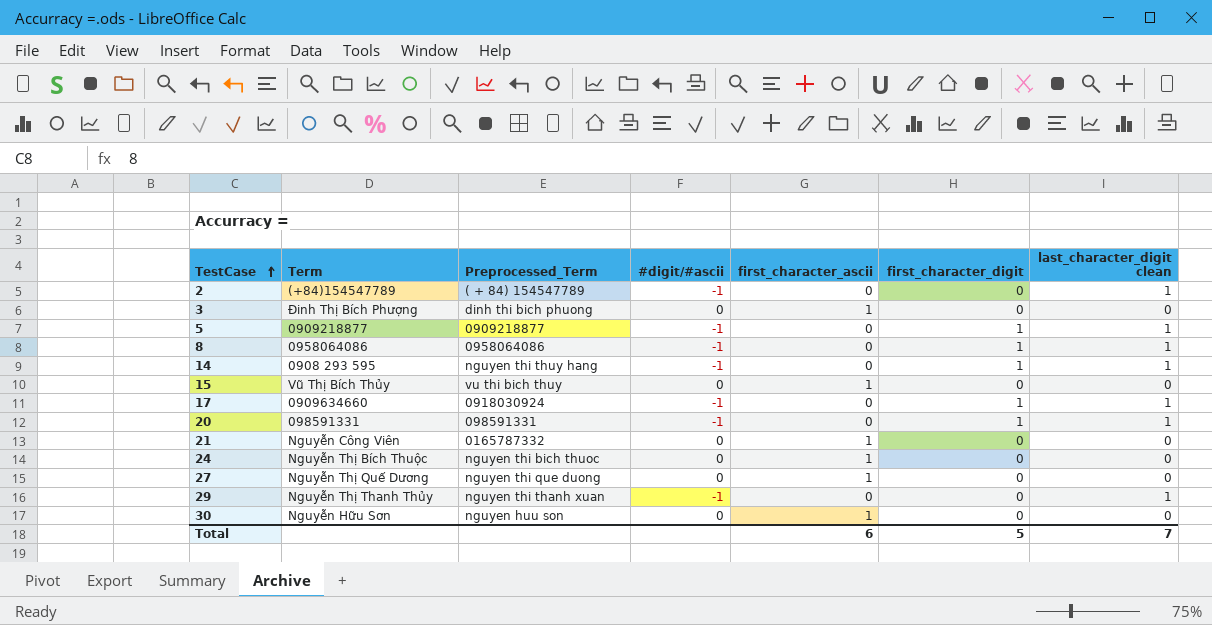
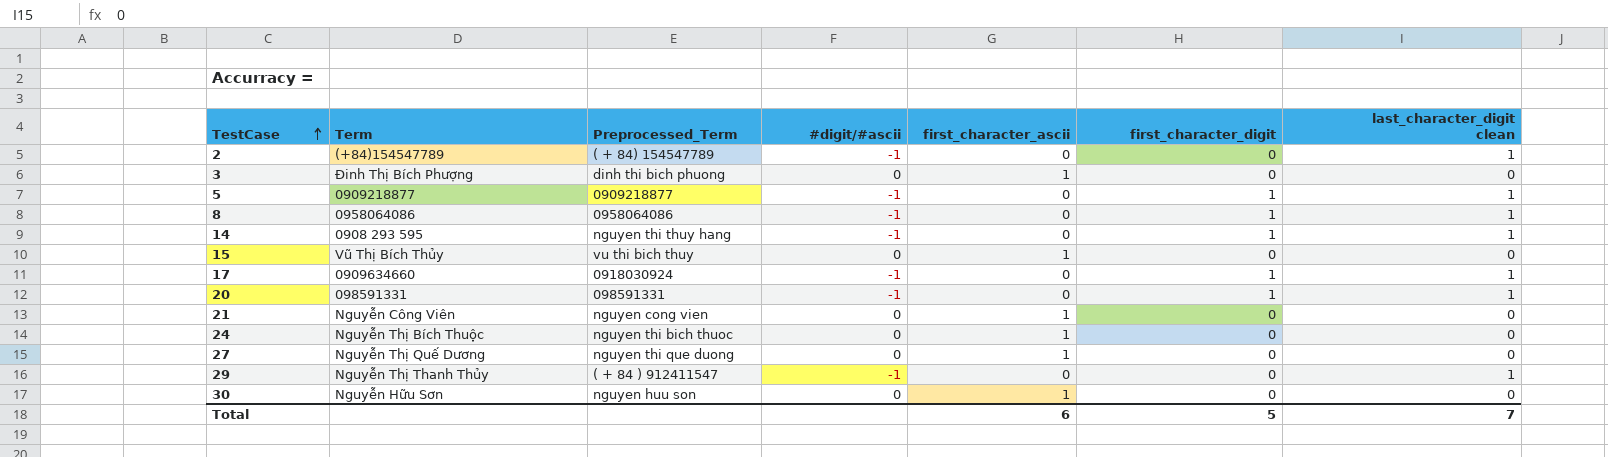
21 | Preprocessed_Term: 0165787332 -> nguyen cong vien
29 | Preprocessed_Term: nguyen thi thanh xuan -> ( + 84 ) 912411547

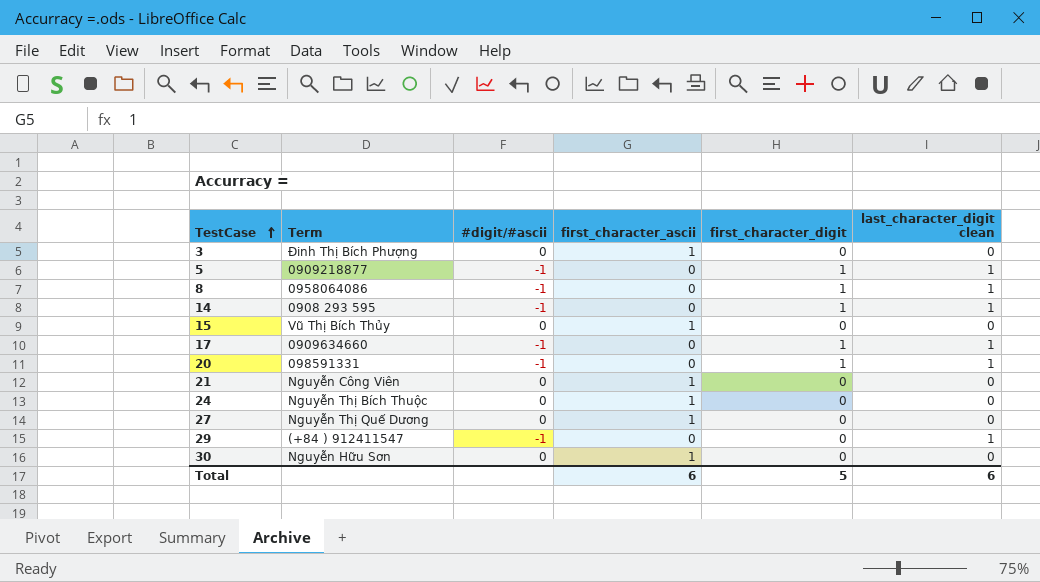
column Preprocessed_Term | position: 3 -> none
row 2: (+84)154547789 | ( + 84) 154547789 | -1 | 0 | 0 | 1 -> none
29 | Term: Nguyễn Thị Thanh Thủy -> (+84 ) 912411547
Total | last_character_digit clean: 7 -> 6

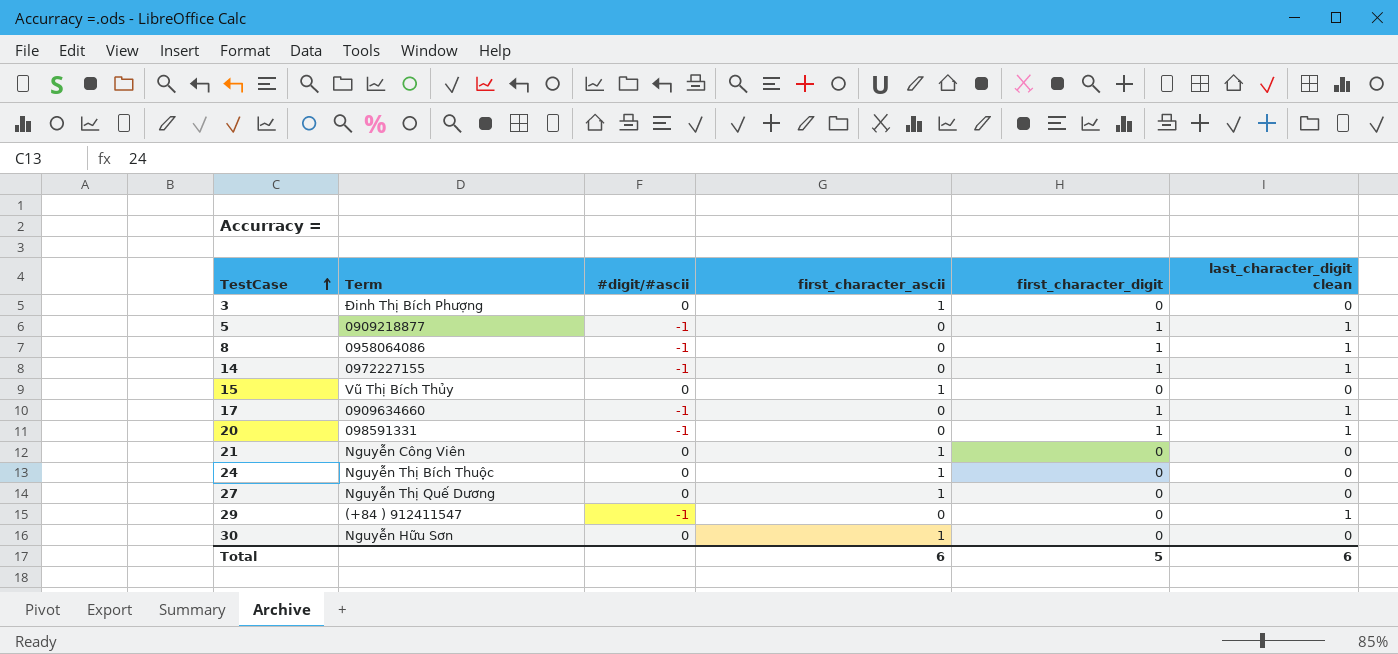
14 | Term: 0908 293 595 -> 0972227155

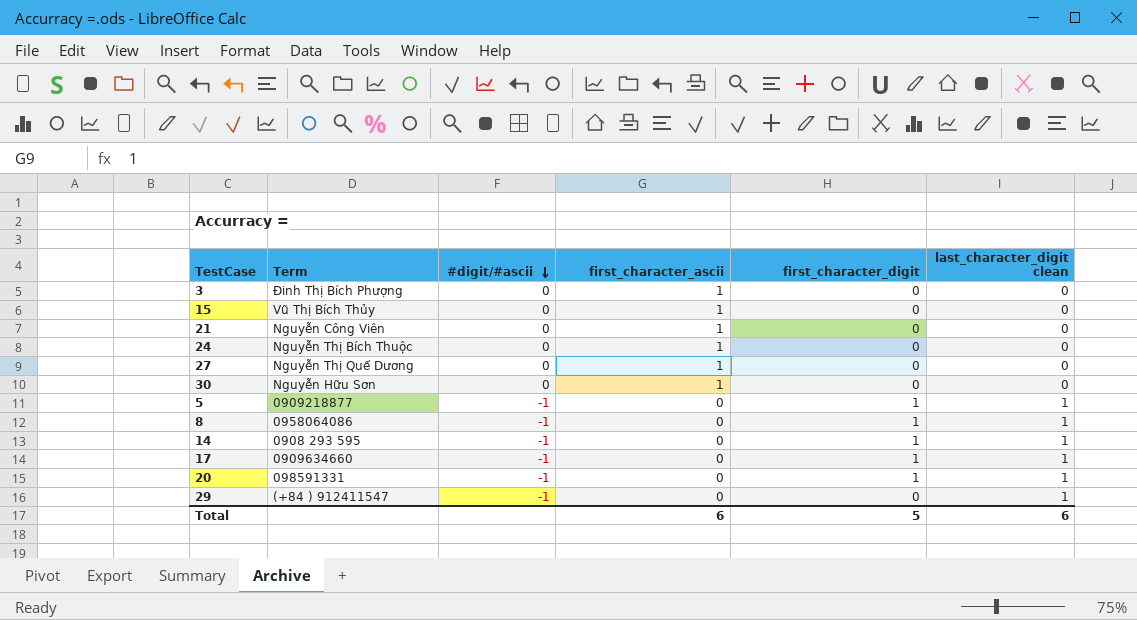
row order: TestCase ascending -> #digit/#ascii descending
14 | Term: 0972227155 -> 0908 293 595

